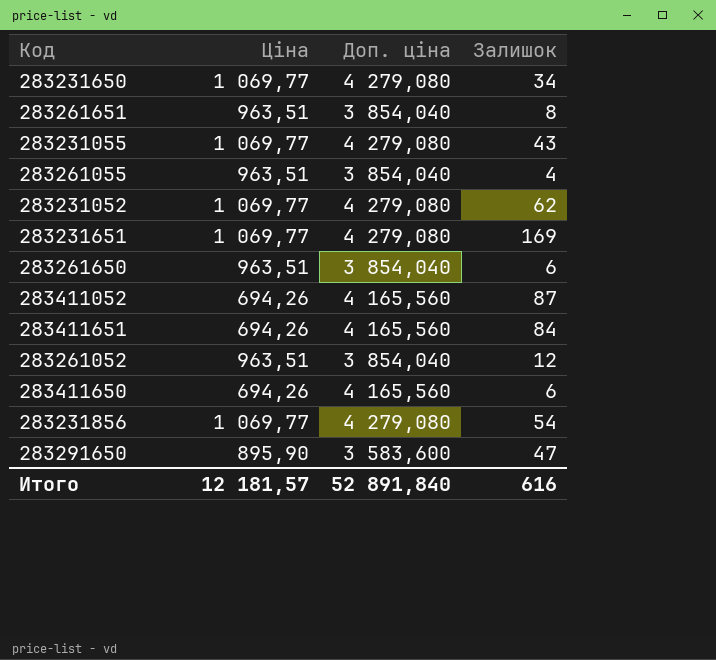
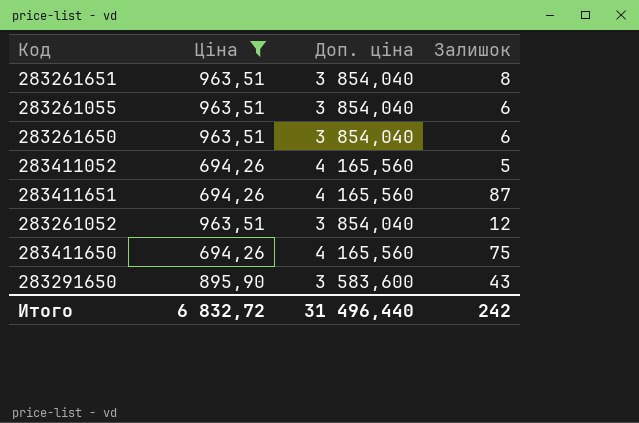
filter: none -> Ціна != 1 069,77
283261055 | Залишок: 4 -> 6
283411052 | Залишок: 87 -> 5
283411651 | Залишок: 84 -> 87
283411650 | Залишок: 6 -> 75
283291650 | Залишок: 47 -> 43
Итого | Ціна: 12 181,57 -> 6 832,72
Итого | Доп. ціна: 52 891,840 -> 31 496,440
Итого | Залишок: 616 -> 242

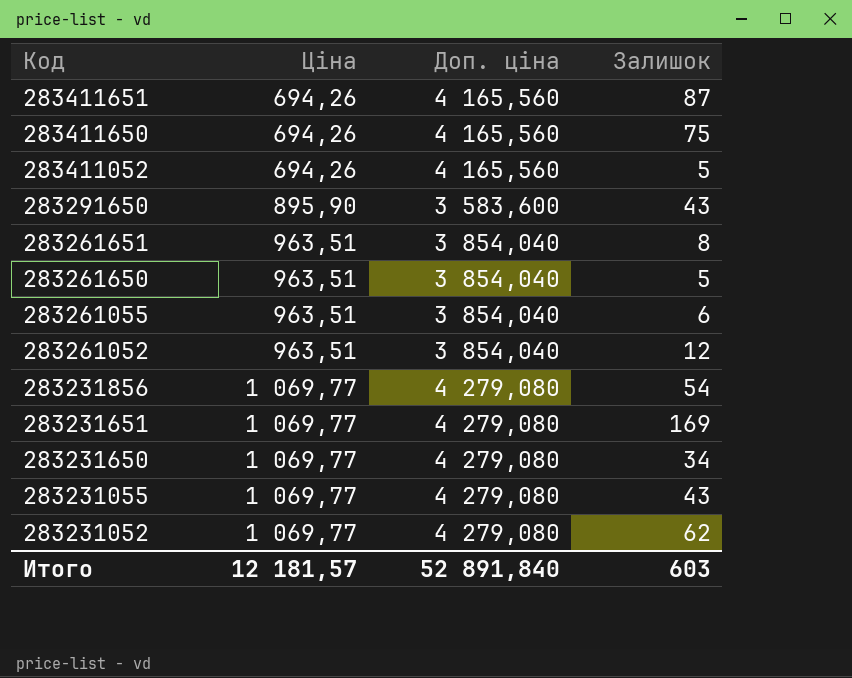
filter: Ціна != 1 069,77 -> none
row order: none -> Код descending
283261650 | Залишок: 6 -> 5
Итого | Ціна: 6 832,72 -> 12 181,57
Итого | Доп. ціна: 31 496,440 -> 52 891,840
Итого | Залишок: 242 -> 603

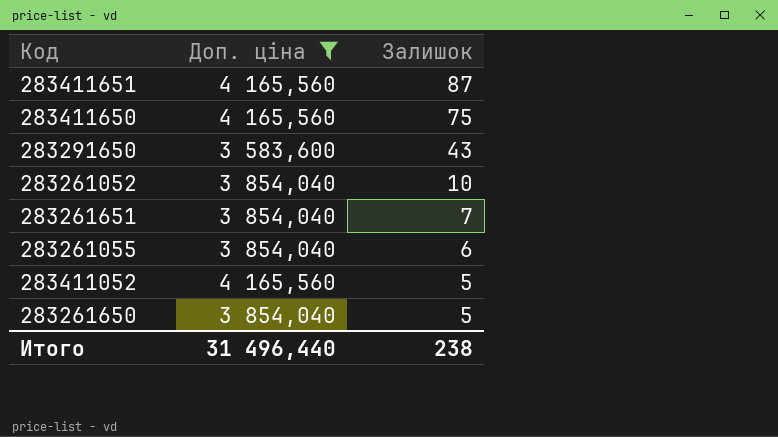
filter: none -> Доп. ціна != 4 279,080
row order: Код descending -> Залишок descending
column Ціна | position: 2 -> none
283261052 | Залишок: 12 -> 10
283261651 | Залишок: 8 -> 7
Итого | Доп. ціна: 52 891,840 -> 31 496,440
Итого | Залишок: 603 -> 238

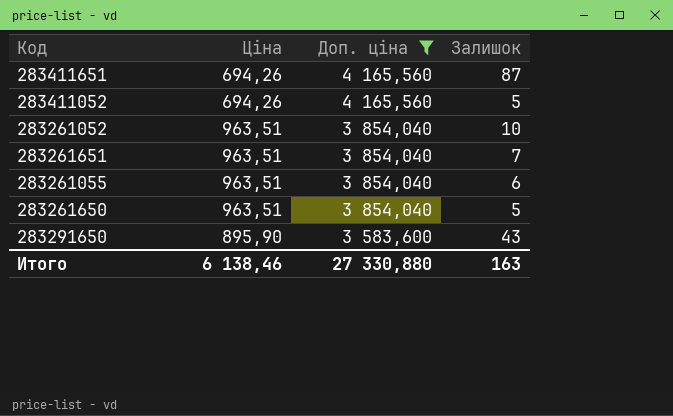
row order: Залишок descending -> Доп. ціна descending
column Ціна | position: none -> 2
row 283411650: 4 165,560 | 75 -> none
Итого | Доп. ціна: 31 496,440 -> 27 330,880
Итого | Залишок: 238 -> 163

